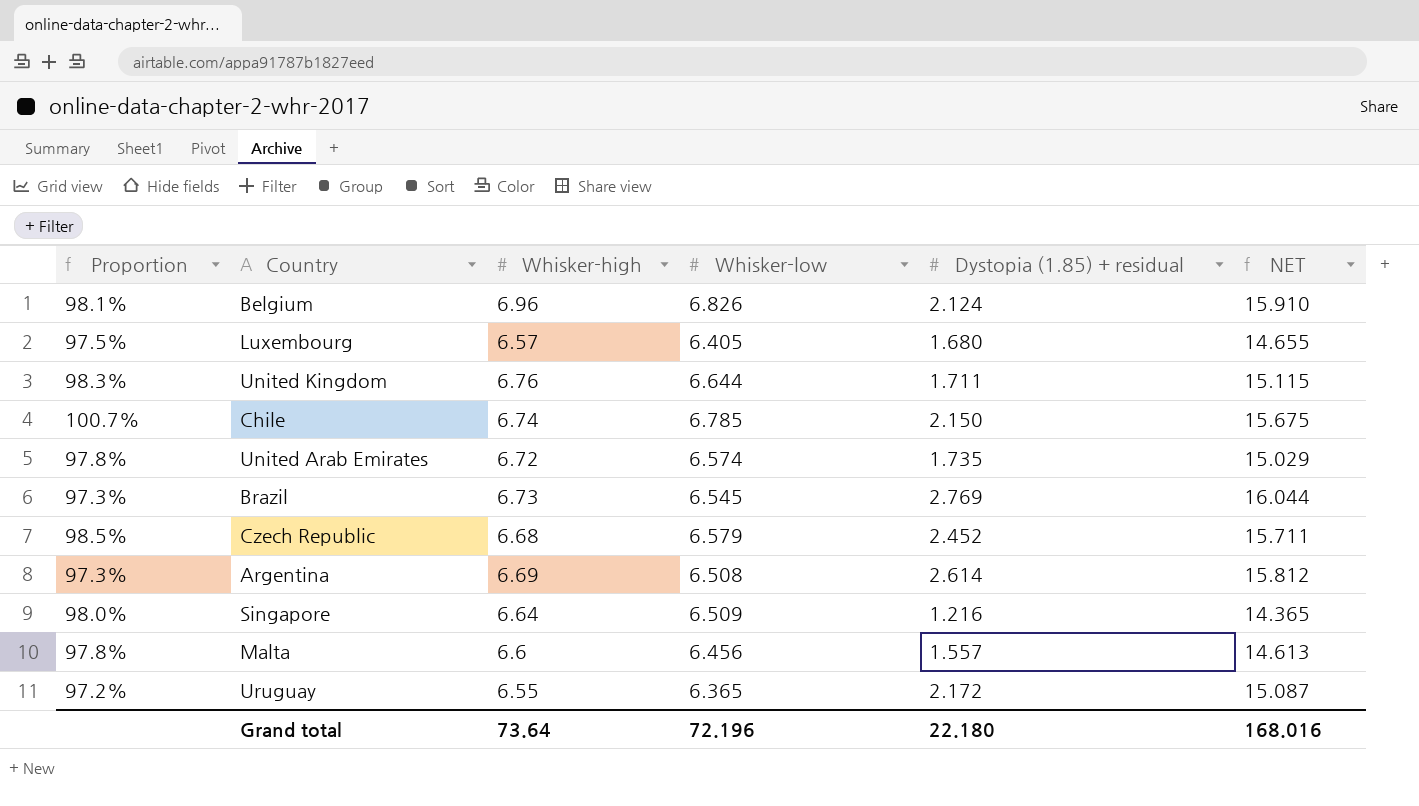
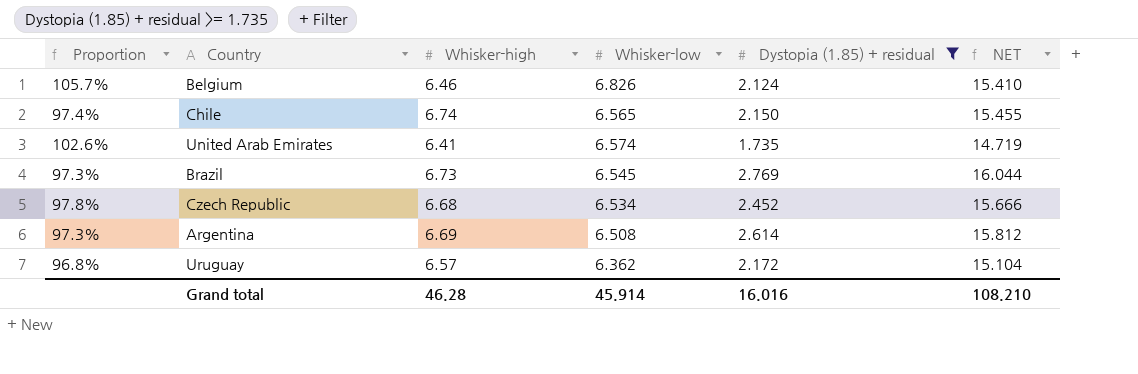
filter: none -> Dystopia (1.85) + residual >= 1.735
Belgium | Proportion: 98.1% -> 105.7%
Belgium | Whisker-high: 6.96 -> 6.46
Belgium | NET: 15.910 -> 15.410
Chile | Proportion: 100.7% -> 97.4%
Chile | Whisker-low: 6.785 -> 6.565
Chile | NET: 15.675 -> 15.455
United Arab Emirates | Proportion: 97.8% -> 102.6%
United Arab Emirates | Whisker-high: 6.72 -> 6.41
United Arab Emirates | NET: 15.029 -> 14.719
Czech Republic | Proportion: 98.5% -> 97.8%
Czech Republic | Whisker-low: 6.579 -> 6.534
Czech Republic | NET: 15.711 -> 15.666
Uruguay | Proportion: 97.2% -> 96.8%
Uruguay | Whisker-high: 6.55 -> 6.57
Uruguay | Whisker-low: 6.365 -> 6.362
Uruguay | NET: 15.087 -> 15.104
Grand total | Whisker-high: 73.64 -> 46.28
Grand total | Whisker-low: 72.196 -> 45.914
Grand total | Dystopia (1.85) + residual: 22.180 -> 16.016
Grand total | NET: 168.016 -> 108.210

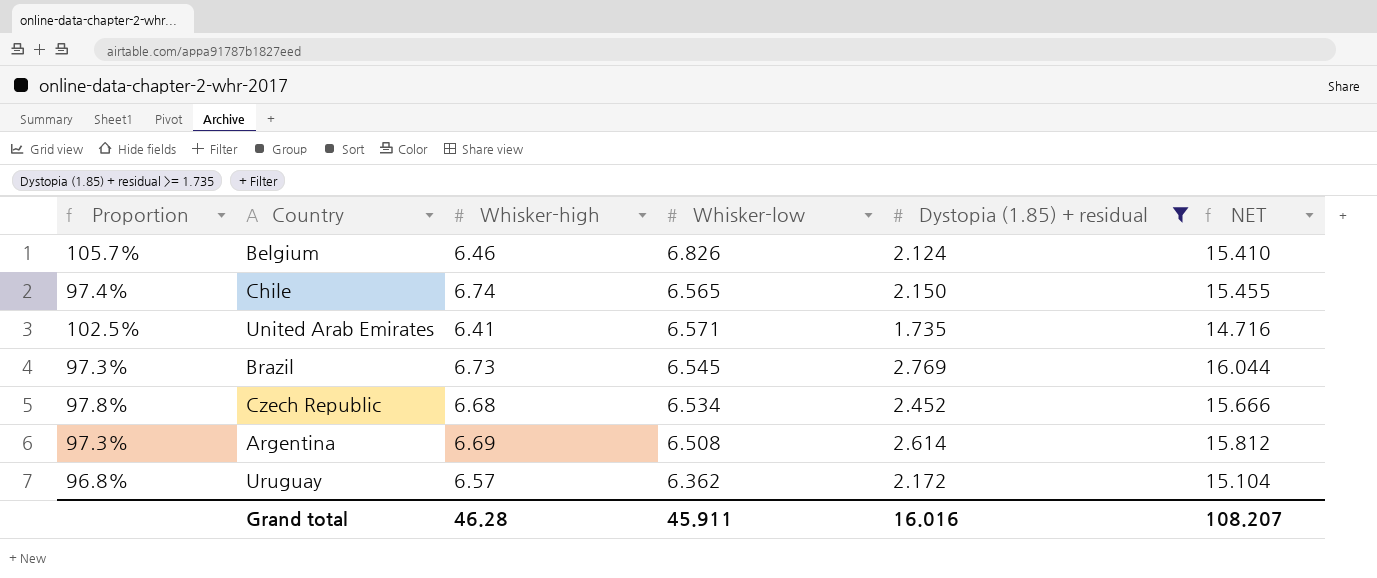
United Arab Emirates | Proportion: 102.6% -> 102.5%
United Arab Emirates | Whisker-low: 6.574 -> 6.571
United Arab Emirates | NET: 14.719 -> 14.716
Grand total | Whisker-low: 45.914 -> 45.911
Grand total | NET: 108.210 -> 108.207

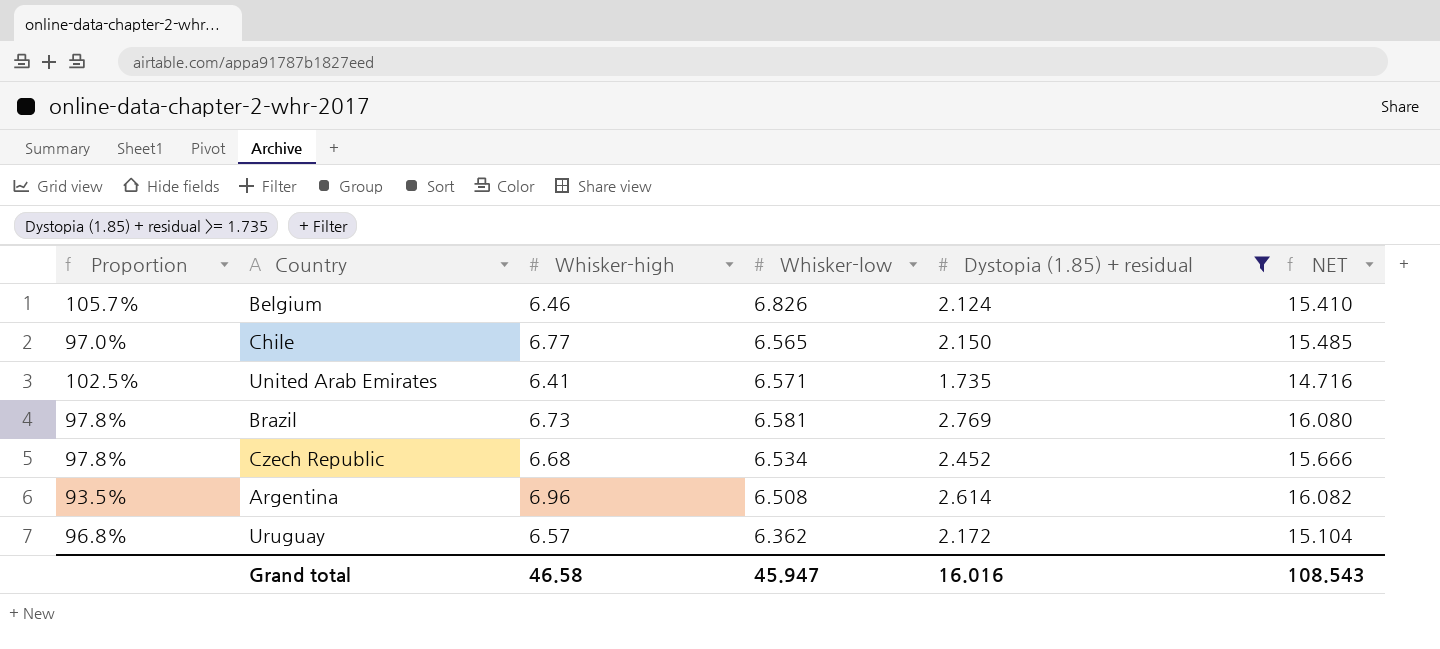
Chile | Proportion: 97.4% -> 97.0%
Chile | Whisker-high: 6.74 -> 6.77
Chile | NET: 15.455 -> 15.485
Brazil | Proportion: 97.3% -> 97.8%
Brazil | Whisker-low: 6.545 -> 6.581
Brazil | NET: 16.044 -> 16.080
Argentina | Proportion: 97.3% -> 93.5%
Argentina | Whisker-high: 6.69 -> 6.96
Argentina | NET: 15.812 -> 16.082
Grand total | Whisker-high: 46.28 -> 46.58
Grand total | Whisker-low: 45.911 -> 45.947
Grand total | NET: 108.207 -> 108.543

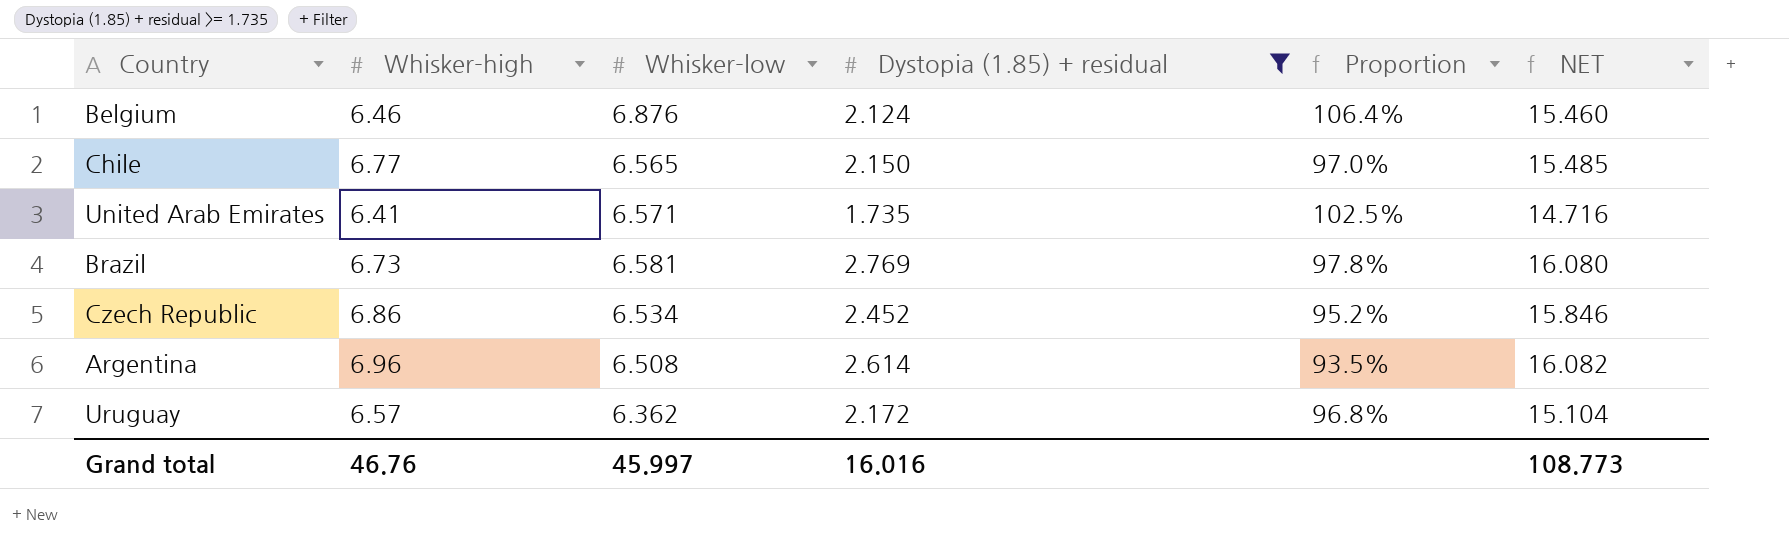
column Proportion | position: 1 -> 5
Belgium | Whisker-low: 6.826 -> 6.876
Belgium | Proportion: 105.7% -> 106.4%
Belgium | NET: 15.410 -> 15.460
Czech Republic | Whisker-high: 6.68 -> 6.86
Czech Republic | Proportion: 97.8% -> 95.2%
Czech Republic | NET: 15.666 -> 15.846
Grand total | Whisker-high: 46.58 -> 46.76
Grand total | Whisker-low: 45.947 -> 45.997
Grand total | NET: 108.543 -> 108.773

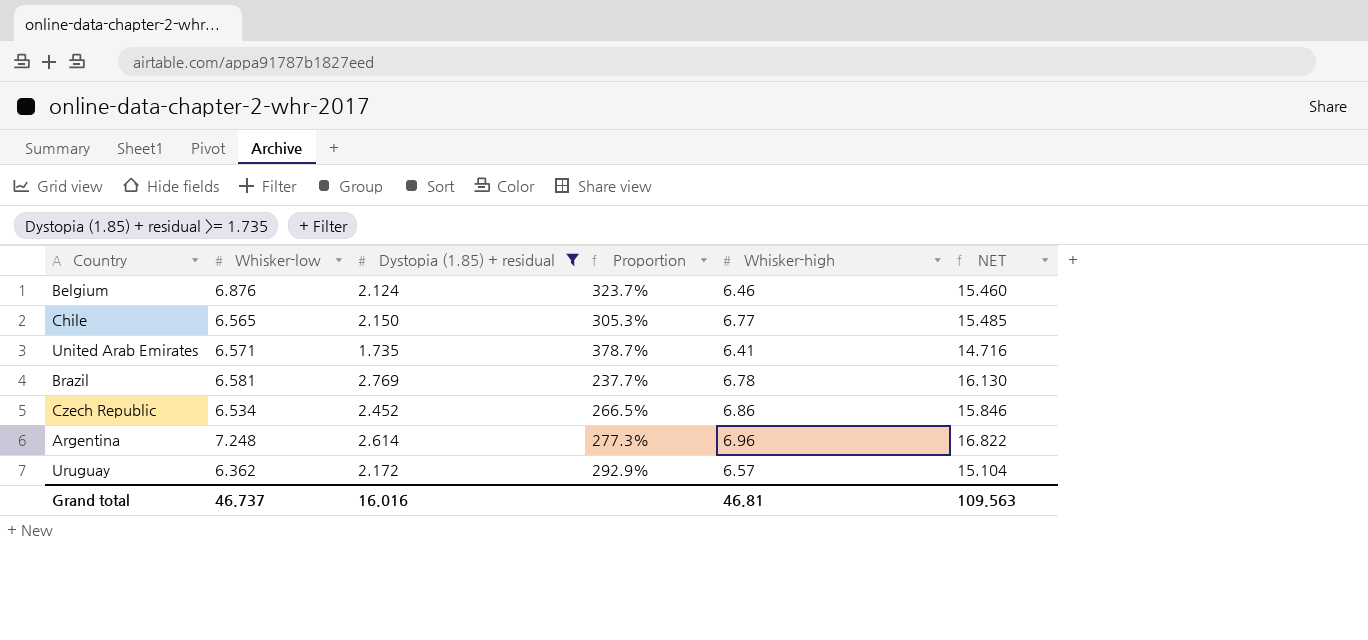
column Proportion | formula: [Whisker-low] / [Whisker-high] -> [Whisker-low] / [Dystopia (1.85) + residual]
column Whisker-high | position: 2 -> 5
Brazil | Whisker-high: 6.73 -> 6.78
Brazil | NET: 16.080 -> 16.130
Argentina | Whisker-low: 6.508 -> 7.248
Argentina | NET: 16.082 -> 16.822
Grand total | Whisker-low: 45.997 -> 46.737
Grand total | Whisker-high: 46.76 -> 46.81
Grand total | NET: 108.773 -> 109.563

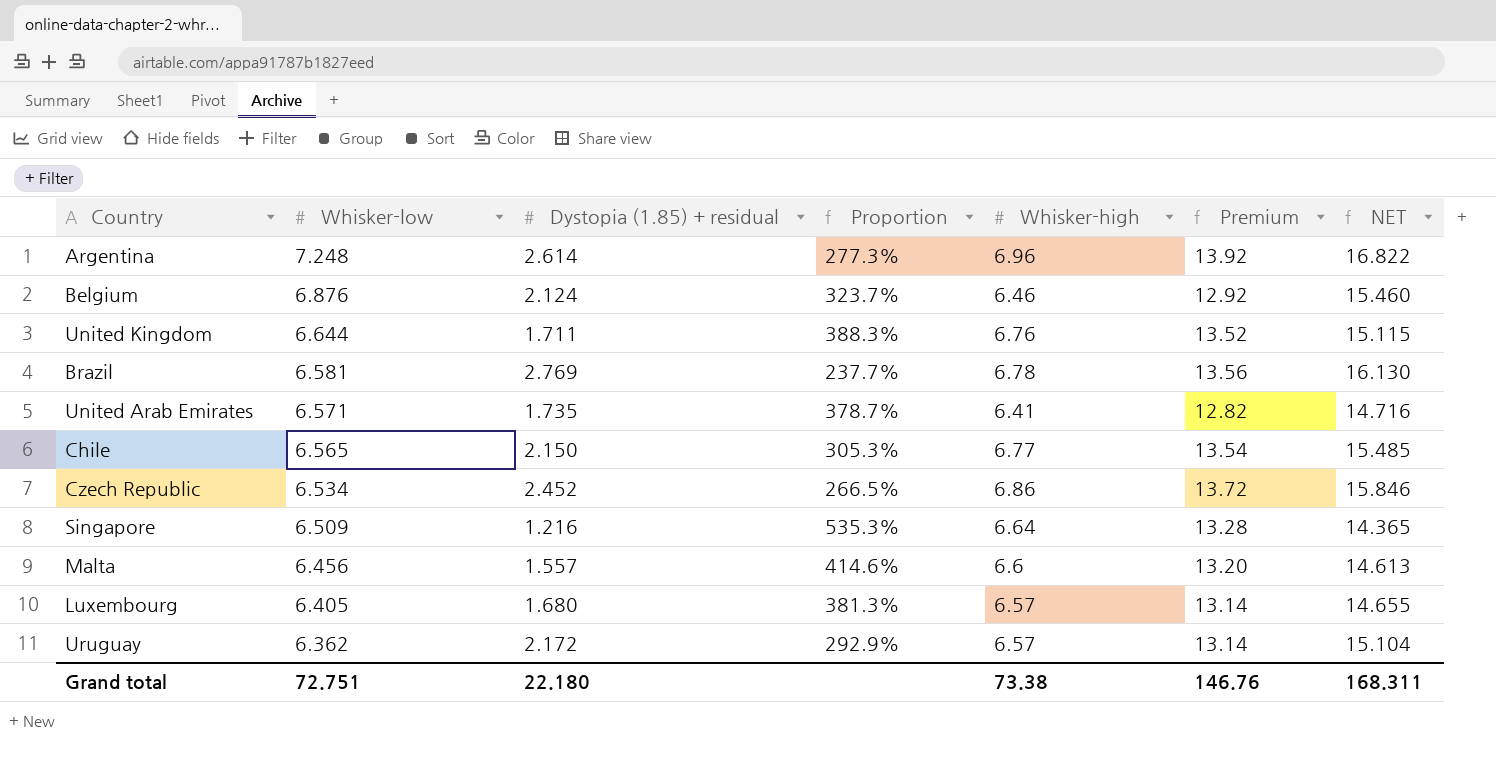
filter: Dystopia (1.85) + residual >= 1.735 -> none
row order: none -> Whisker-low descending
column Premium | formula: none -> [Whisker-high] * 2
Grand total | Whisker-low: 46.737 -> 72.751
Grand total | Dystopia (1.85) + residual: 16.016 -> 22.180
Grand total | Whisker-high: 46.81 -> 73.38
Grand total | NET: 109.563 -> 168.311

